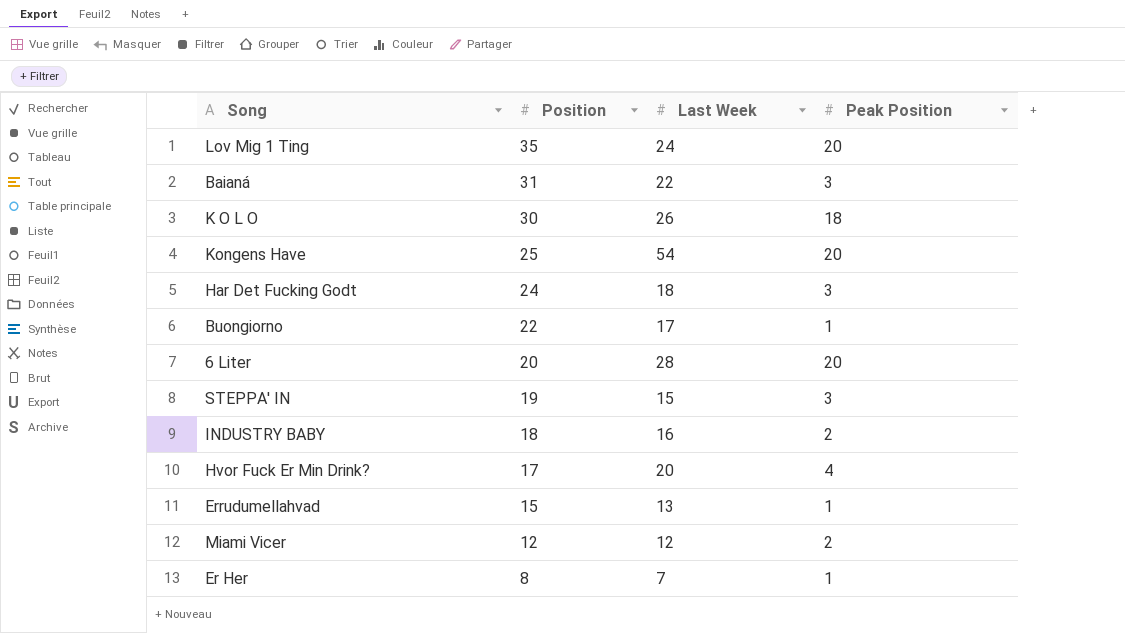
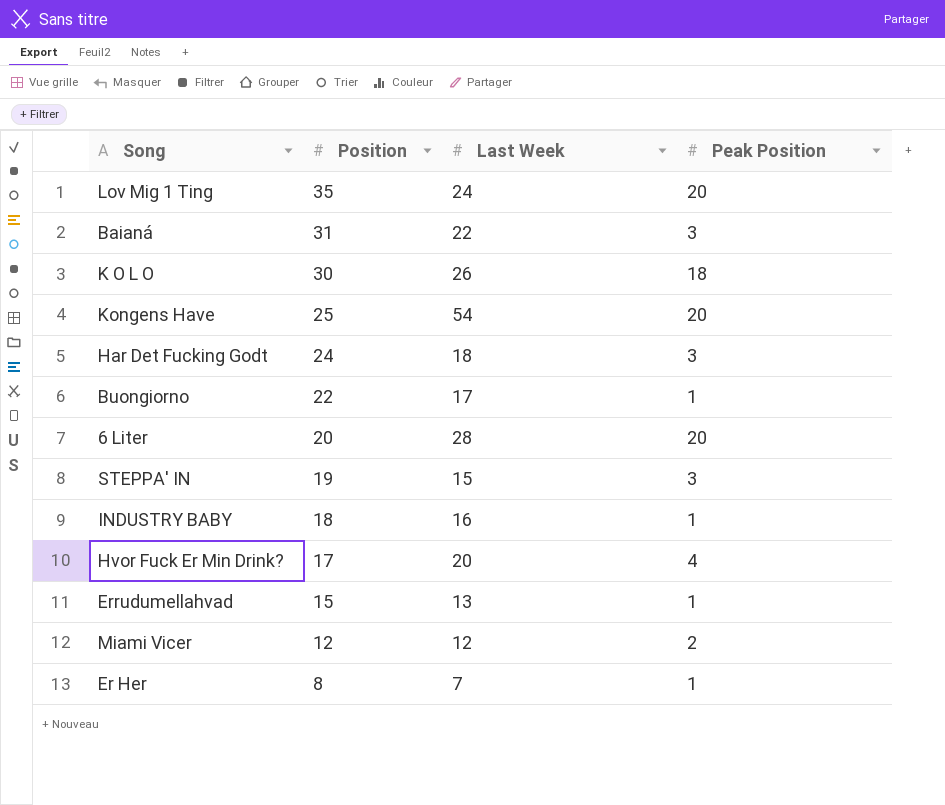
INDUSTRY BABY | Peak Position: 2 -> 1

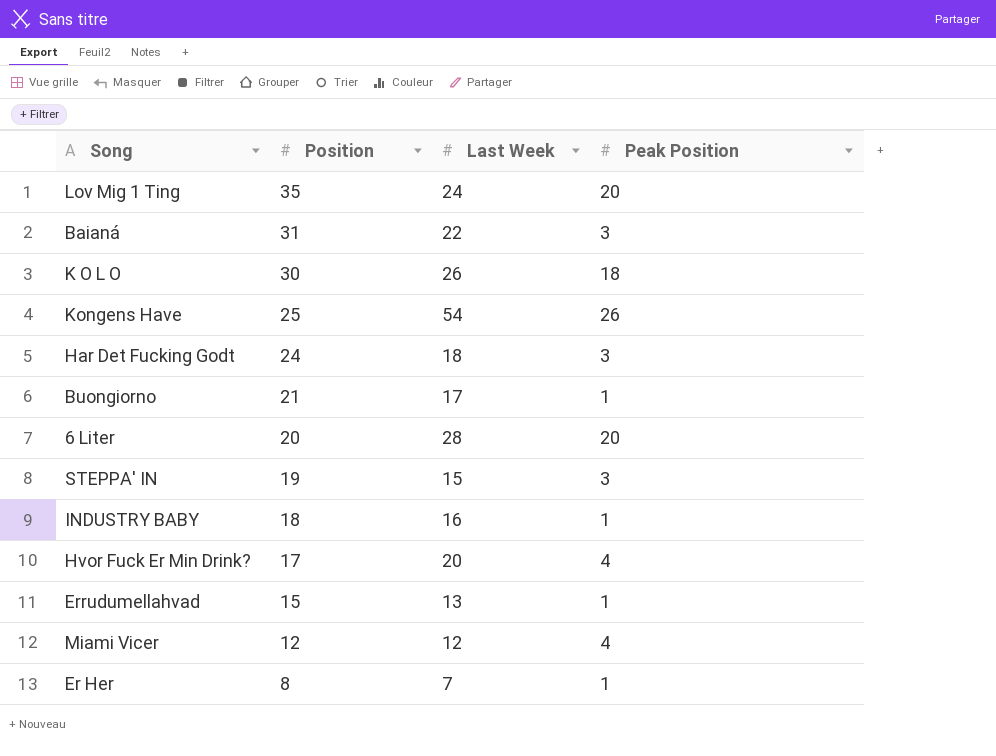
Kongens Have | Peak Position: 20 -> 26
Buongiorno | Position: 22 -> 21
Miami Vicer | Peak Position: 2 -> 4

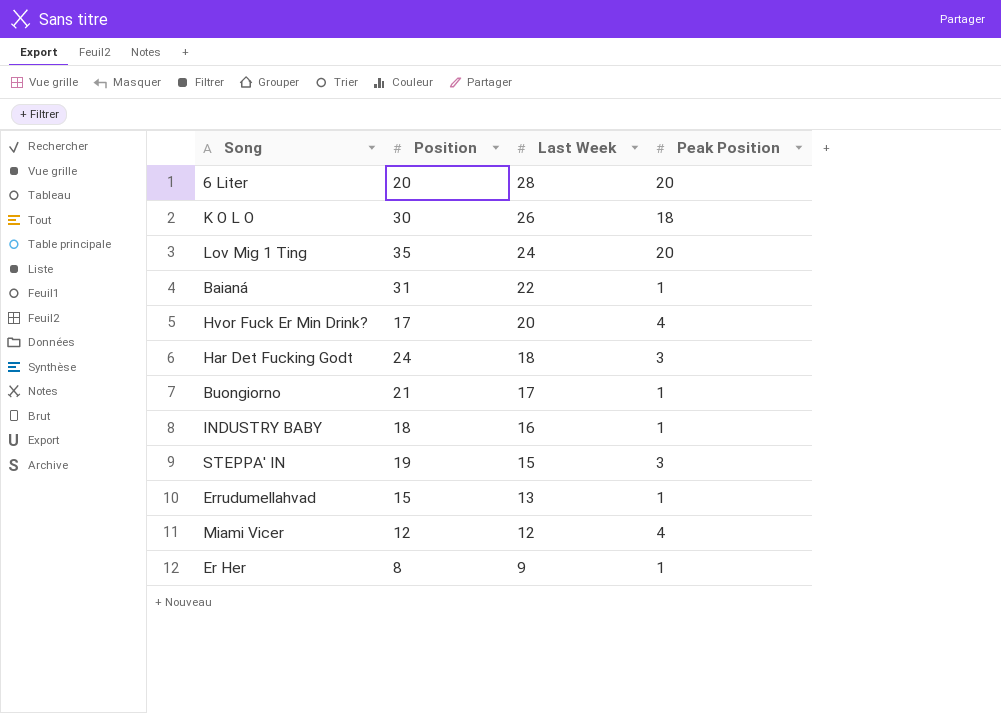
row order: Position descending -> Last Week descending
row Kongens Have: 25 | 54 | 26 -> none
Baianá | Peak Position: 3 -> 1
Er Her | Last Week: 7 -> 9

